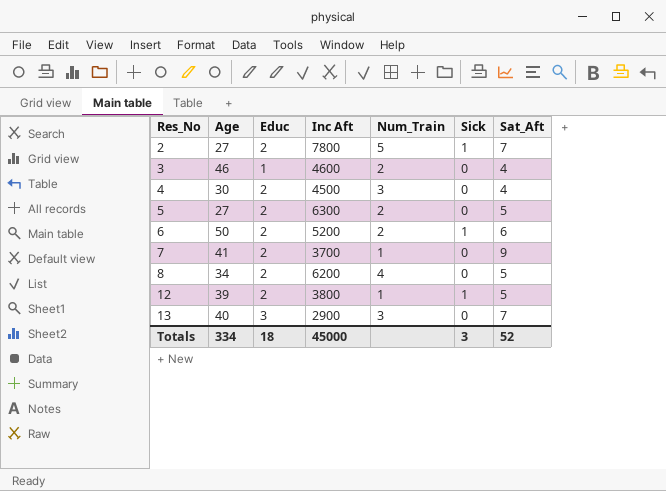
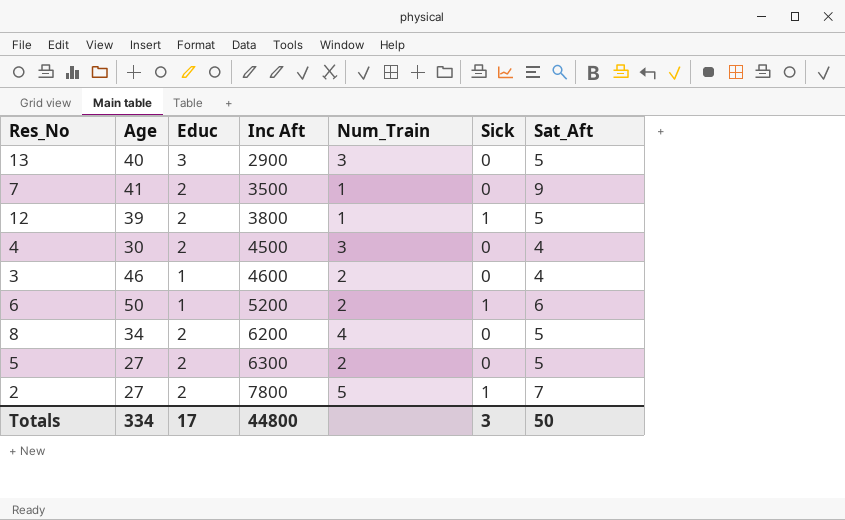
row order: Res_No ascending -> Inc Aft ascending
13 | Sat_Aft: 7 -> 5
7 | Inc Aft: 3700 -> 3500
6 | Educ: 2 -> 1
Totals | Educ: 18 -> 17
Totals | Inc Aft: 45000 -> 44800
Totals | Sat_Aft: 52 -> 50

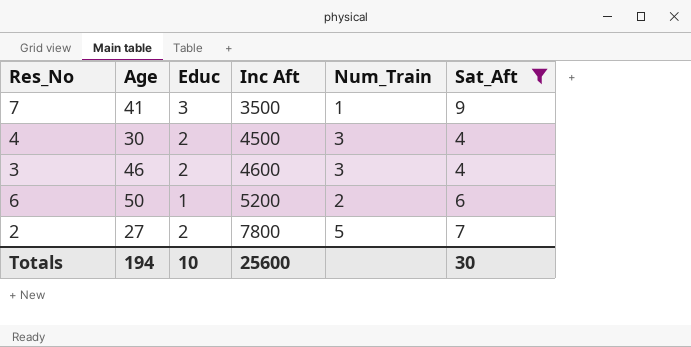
filter: none -> Sat_Aft != 5
column Sick | position: 6 -> none
7 | Educ: 2 -> 3
3 | Educ: 1 -> 2
3 | Num_Train: 2 -> 3
Totals | Age: 334 -> 194
Totals | Educ: 17 -> 10
Totals | Inc Aft: 44800 -> 25600
Totals | Sat_Aft: 50 -> 30

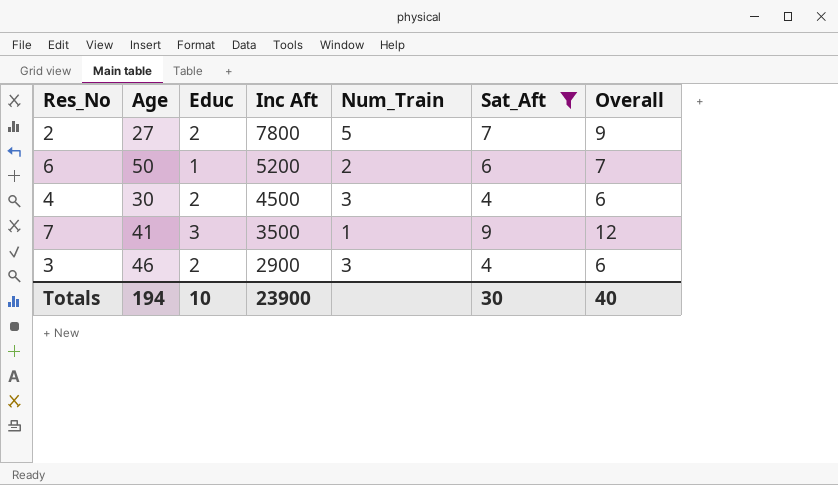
row order: Inc Aft ascending -> Inc Aft descending
column Overall | formula: none -> [Educ] + [Sat_Aft]
3 | Inc Aft: 4600 -> 2900
Totals | Inc Aft: 25600 -> 23900

